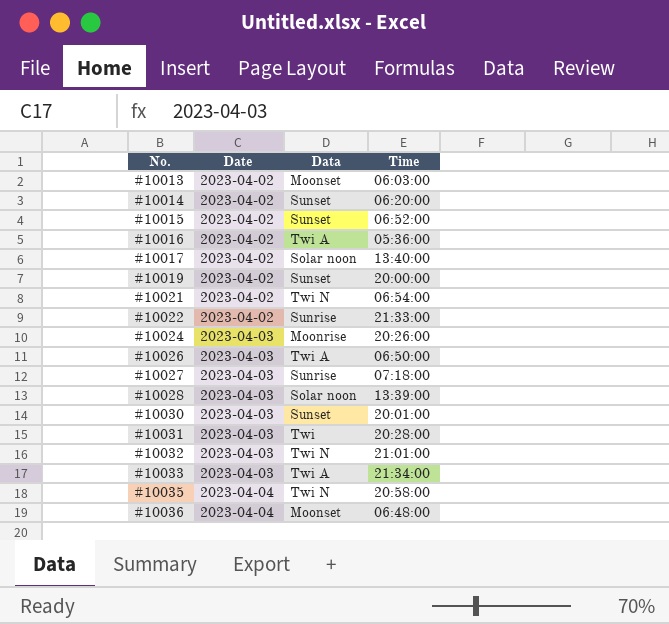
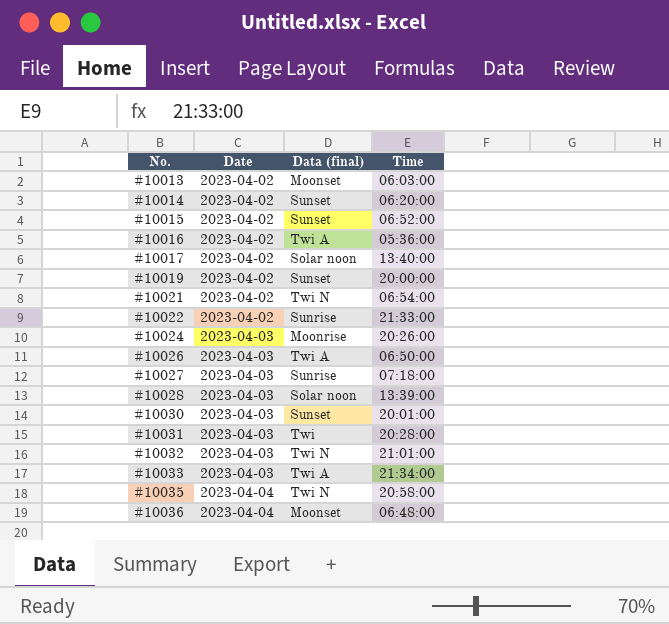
column name: Data -> Data (final)

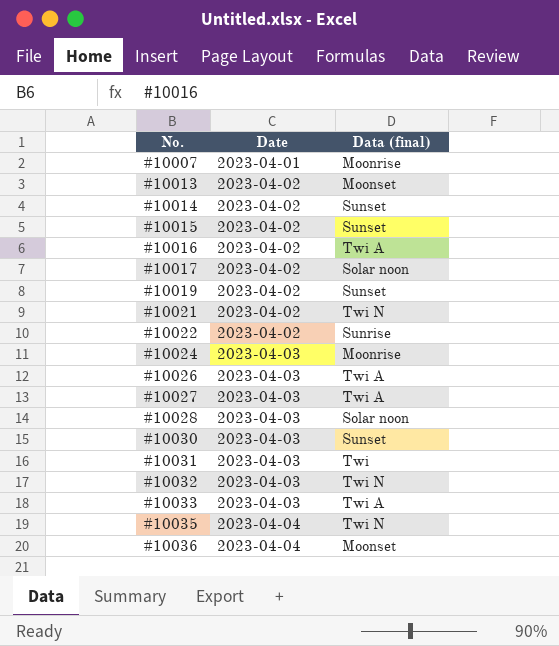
column Time | position: 4 -> none
row #10007: none -> 2023-04-01 | Moonrise
#10027 | Data (final): Sunrise -> Twi A

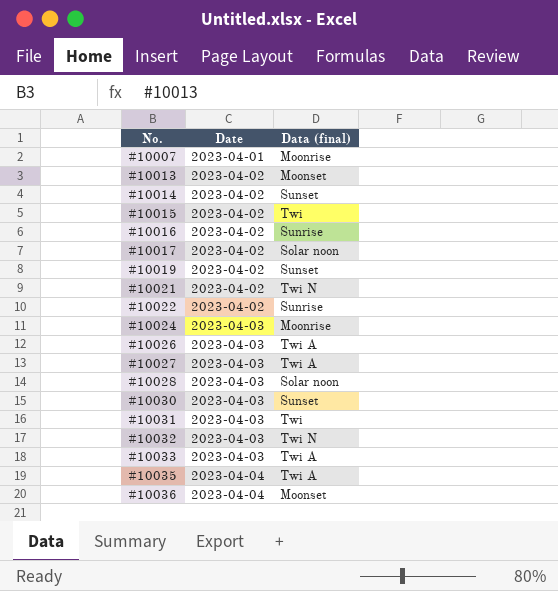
#10015 | Data (final): Sunset -> Twi
#10016 | Data (final): Twi A -> Sunrise
#10035 | Data (final): Twi N -> Twi A

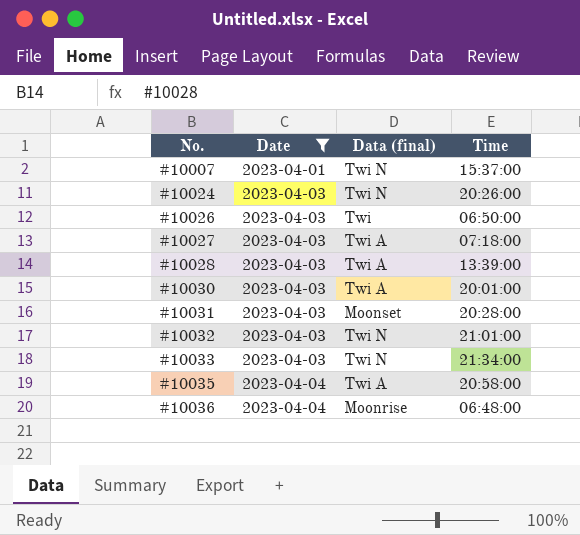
filter: none -> Date != 2023-04-02
column Time | position: none -> 4
#10007 | Data (final): Moonrise -> Twi N
#10024 | Data (final): Moonrise -> Twi N
#10026 | Data (final): Twi A -> Twi
#10028 | Data (final): Solar noon -> Twi A
#10030 | Data (final): Sunset -> Twi A
#10031 | Data (final): Twi -> Moonset
#10033 | Data (final): Twi A -> Twi N
#10036 | Data (final): Moonset -> Moonrise

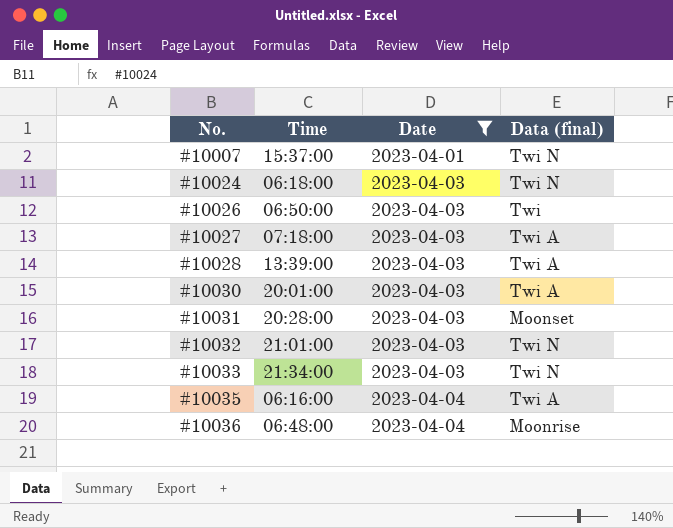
column Time | position: 4 -> 2
#10024 | Time: 20:26:00 -> 06:18:00
#10035 | Time: 20:58:00 -> 06:16:00

